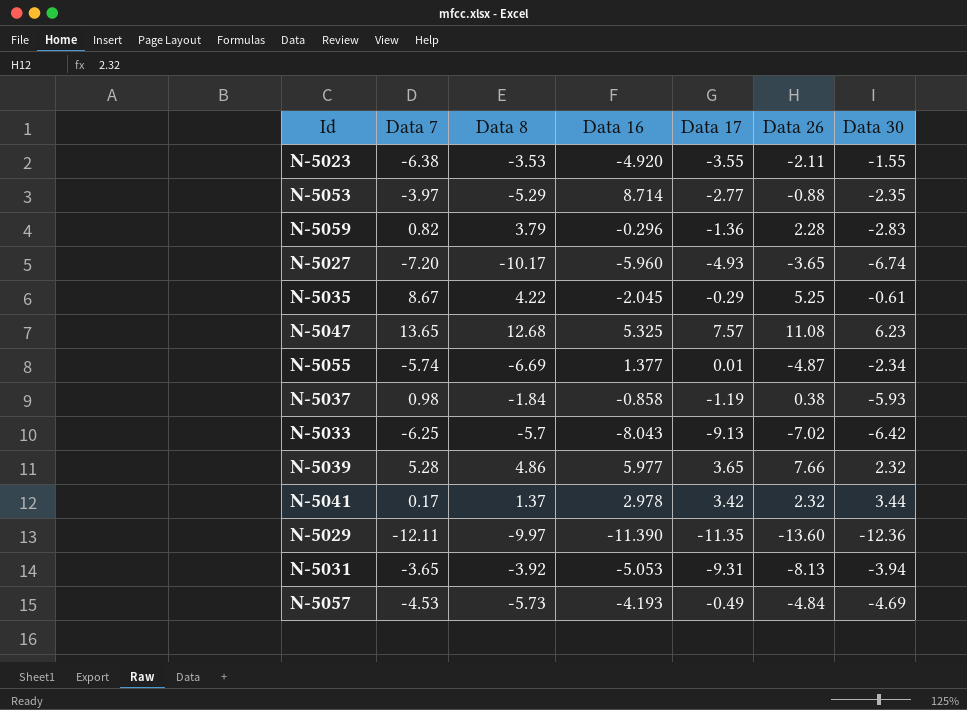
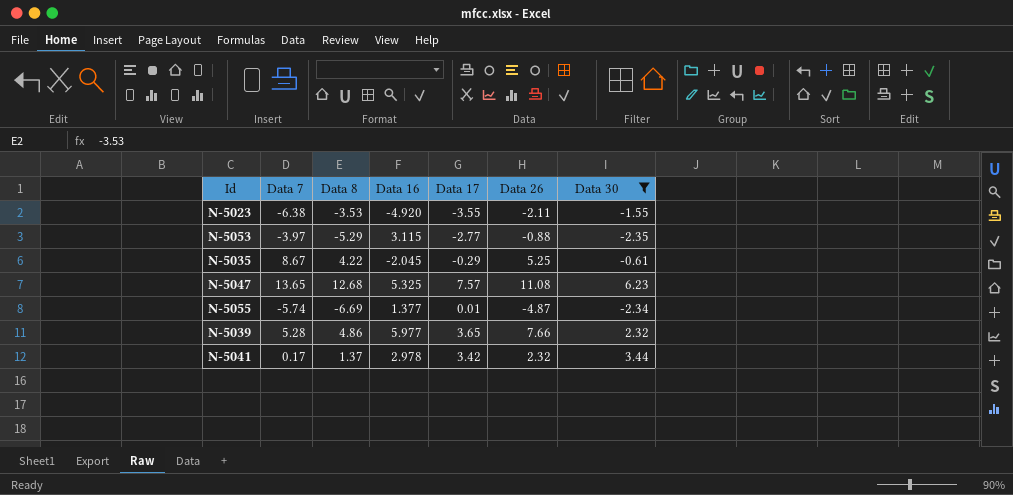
filter: none -> Data 30 >= -2.35
N-5053 | Data 16: 8.714 -> 3.115

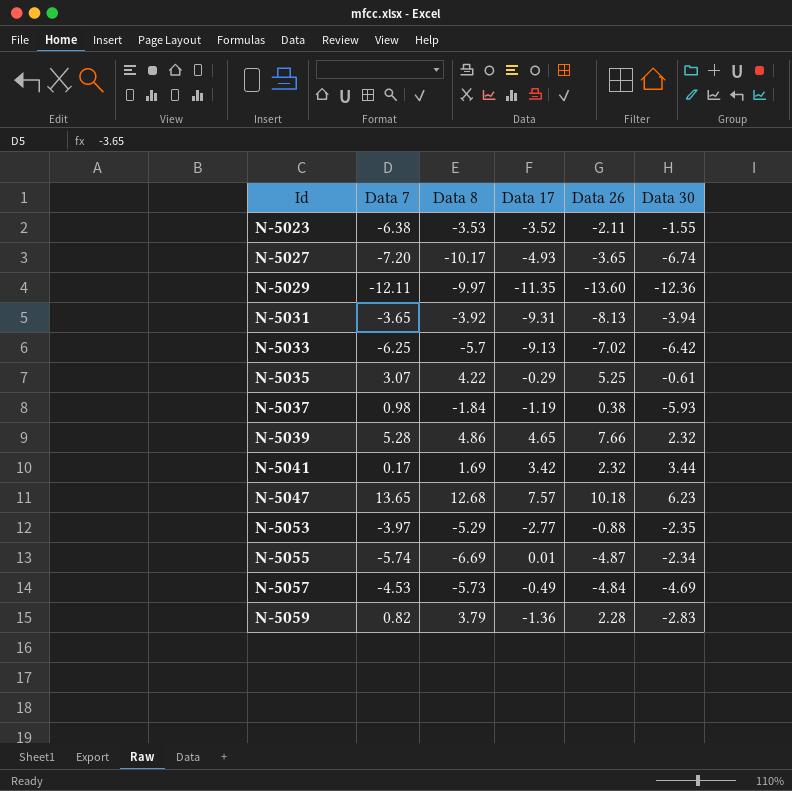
filter: Data 30 >= -2.35 -> none
row order: none -> Id ascending
column Data 16 | position: 4 -> none
N-5023 | Data 17: -3.55 -> -3.52
N-5035 | Data 7: 8.67 -> 3.07
N-5039 | Data 17: 3.65 -> 4.65
N-5041 | Data 8: 1.37 -> 1.69
N-5047 | Data 26: 11.08 -> 10.18

